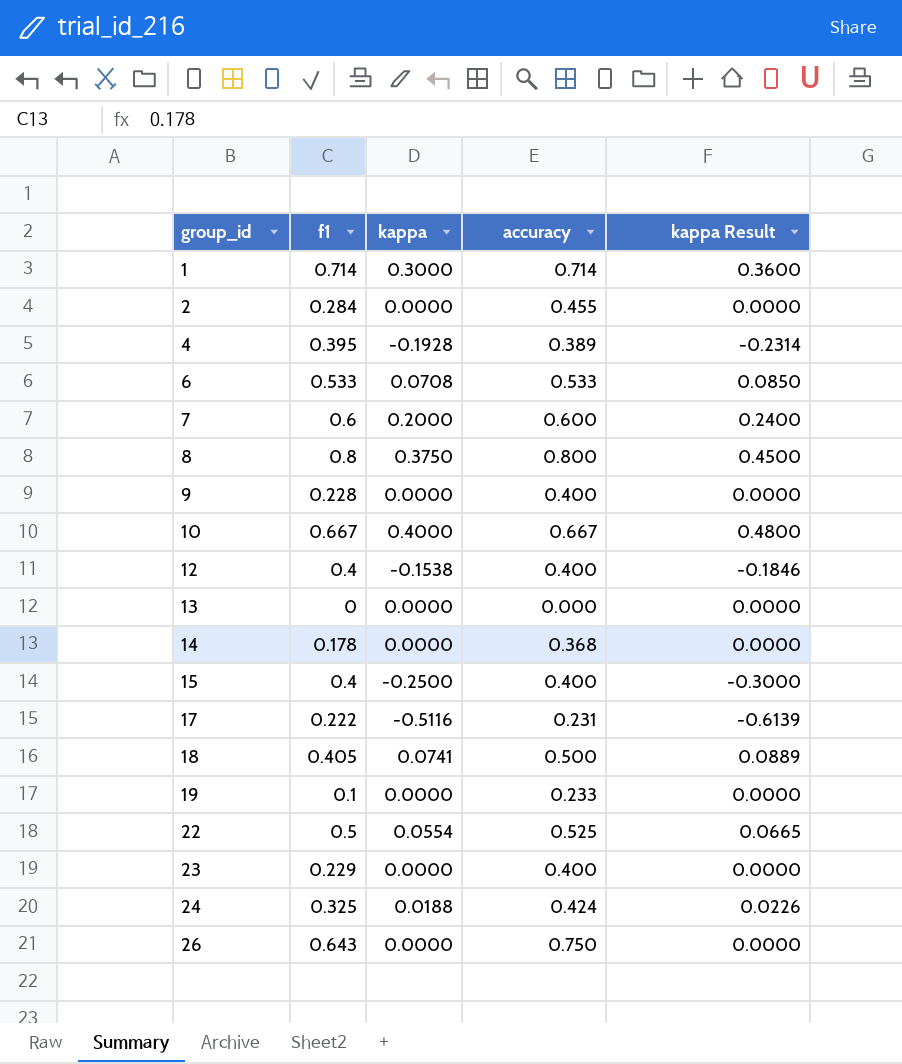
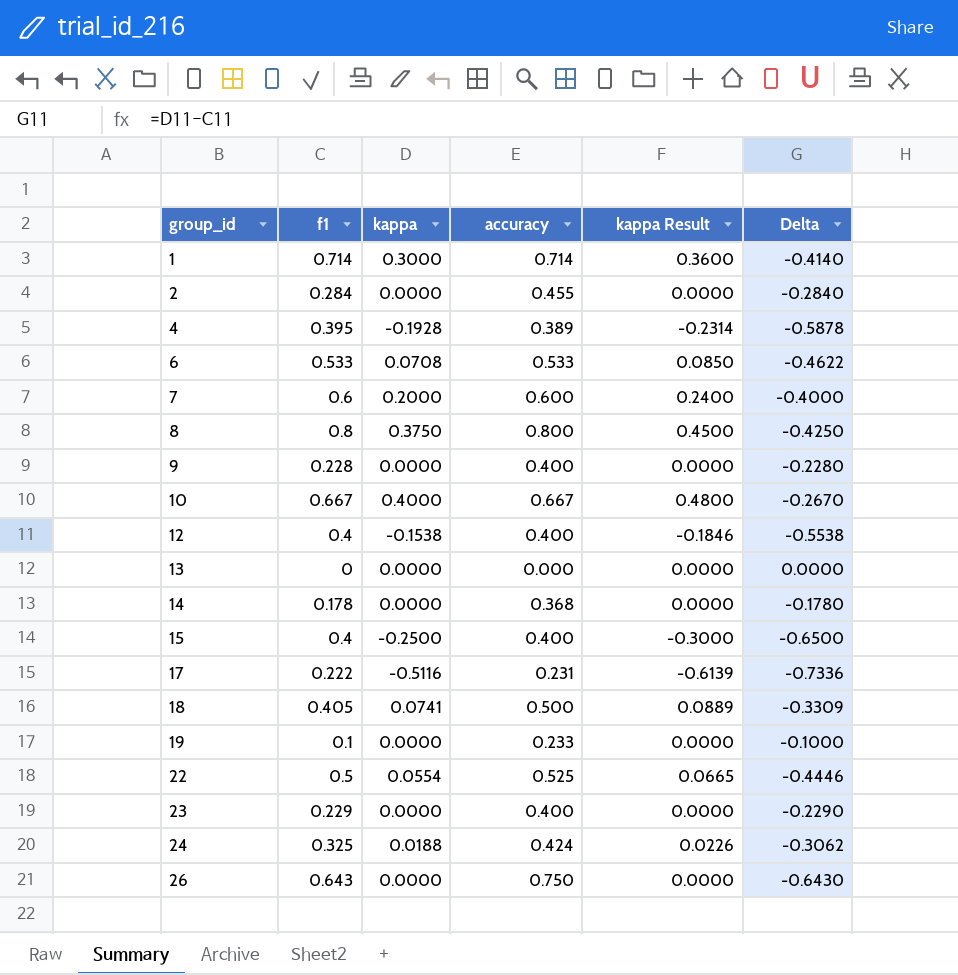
column Delta | formula: none -> [kappa] - [f1]

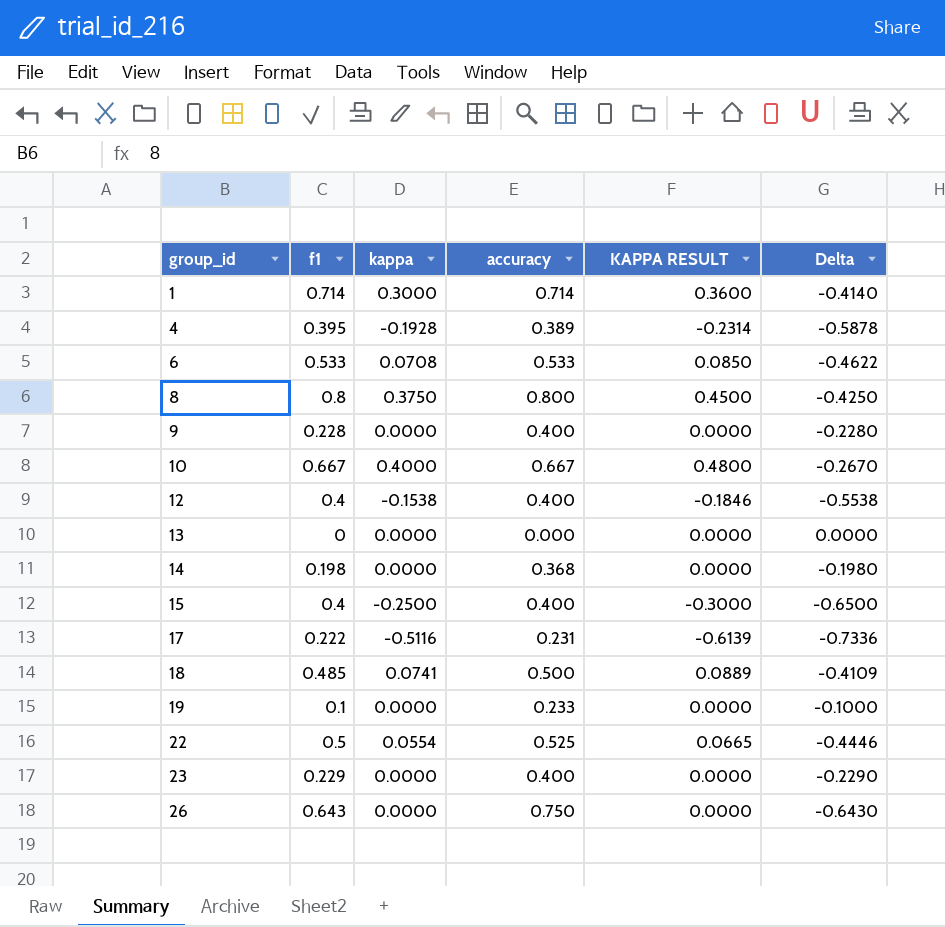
column name: kappa Result -> KAPPA RESULT
row 2: 0.284 | 0.0000 | 0.455 | 0.0000 | -0.2840 -> none
row 7: 0.6 | 0.2000 | 0.600 | 0.2400 | -0.4000 -> none
row 24: 0.325 | 0.0188 | 0.424 | 0.0226 | -0.3062 -> none
14 | f1: 0.178 -> 0.198
14 | Delta: -0.1780 -> -0.1980
18 | f1: 0.405 -> 0.485
18 | Delta: -0.3309 -> -0.4109

